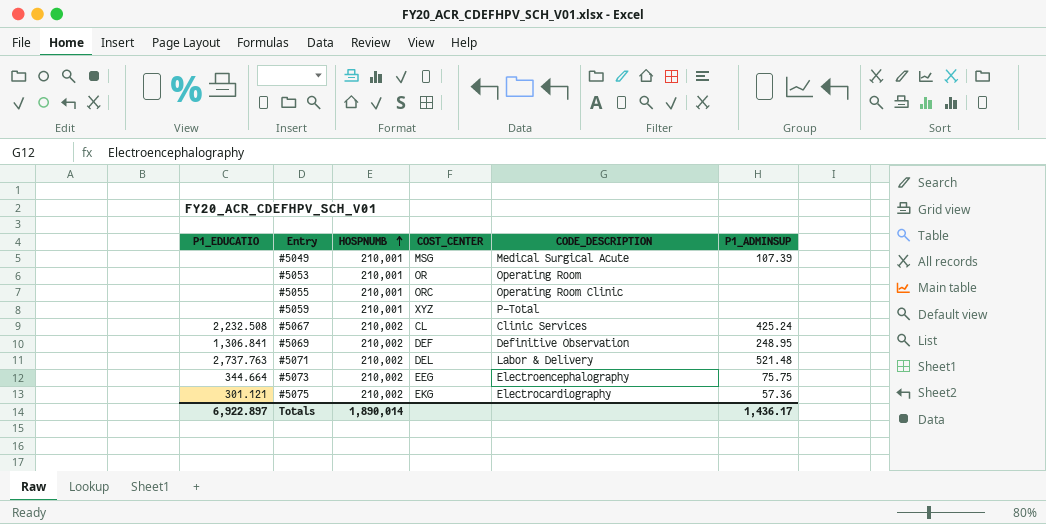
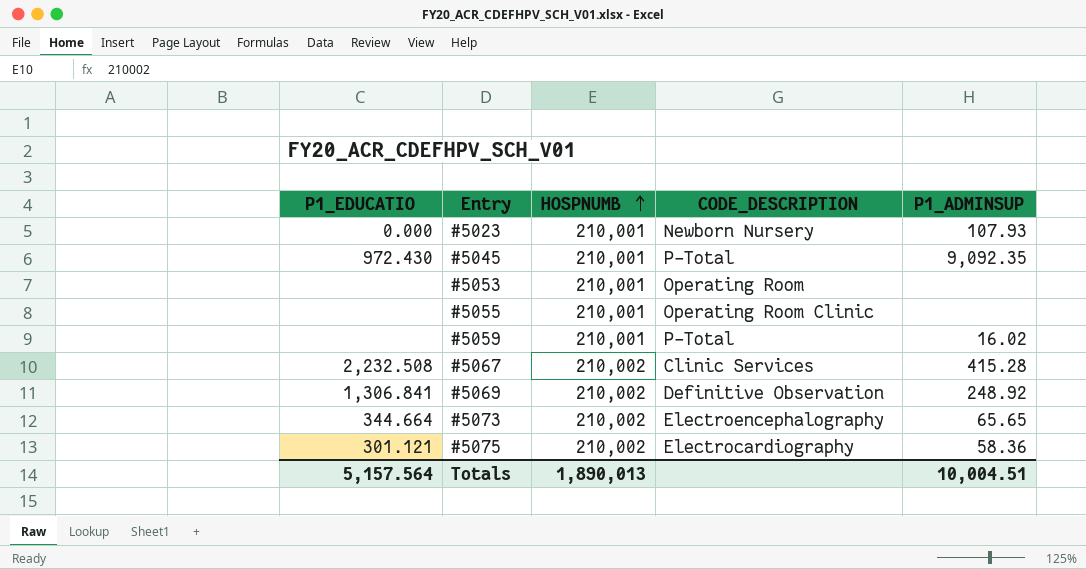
column COST_CENTER | position: 4 -> none
row #5049: none | 210,001 | MSG | Medical Surgical Acute | 107.39 -> none
row #5071: 2,737.763 | 210,002 | DEL | Labor & Delivery | 521.48 -> none
row #5023: none -> 0.000 | 210,001 | Newborn Nursery | 107.93
row #5045: none -> 972.430 | 210,001 | P-Total | 9,092.35
#5059 | P1_ADMINSUP: none -> 16.02
#5067 | P1_ADMINSUP: 425.24 -> 415.28
#5069 | P1_ADMINSUP: 248.95 -> 248.92
#5073 | P1_ADMINSUP: 75.75 -> 65.65
#5075 | P1_ADMINSUP: 57.36 -> 58.36
Totals | P1_EDUCATIO: 6,922.897 -> 5,157.564
Totals | HOSPNUMB: 1,890,014 -> 1,890,013
Totals | P1_ADMINSUP: 1,436.17 -> 10,004.51

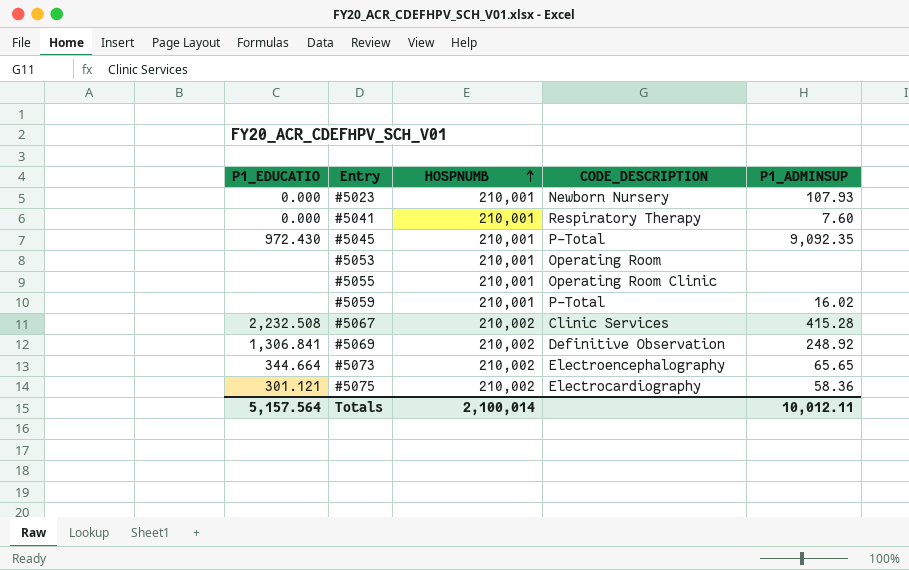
row #5041: none -> 0.000 | 210,001 | Respiratory Therapy | 7.60
Totals | HOSPNUMB: 1,890,013 -> 2,100,014
Totals | P1_ADMINSUP: 10,004.51 -> 10,012.11

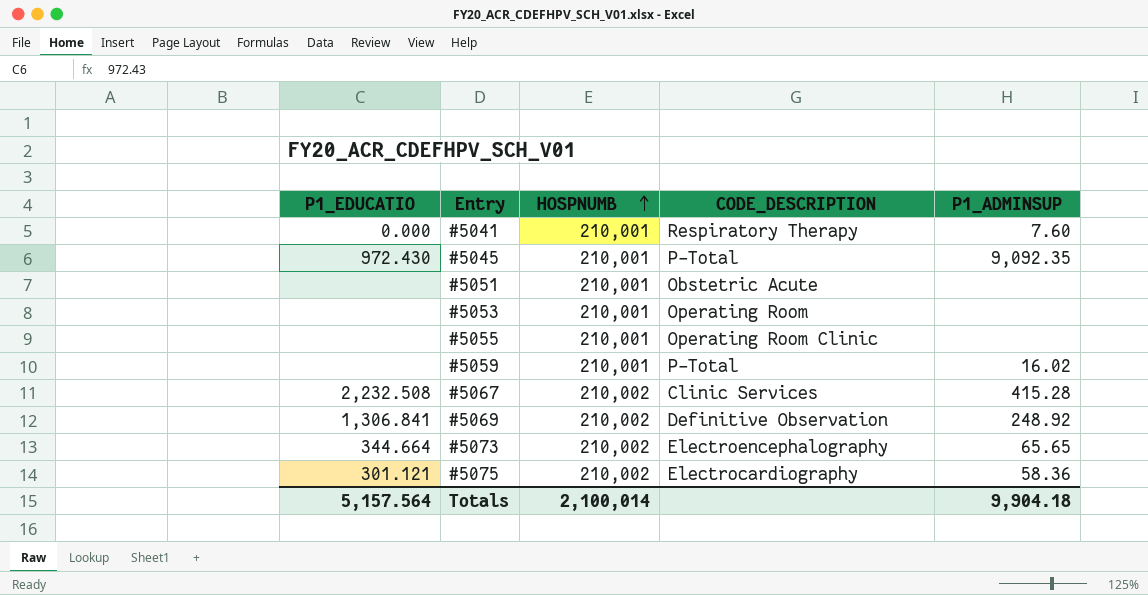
row #5023: 0.000 | 210,001 | Newborn Nursery | 107.93 -> none
row #5051: none -> none | 210,001 | Obstetric Acute | none
Totals | P1_ADMINSUP: 10,012.11 -> 9,904.18

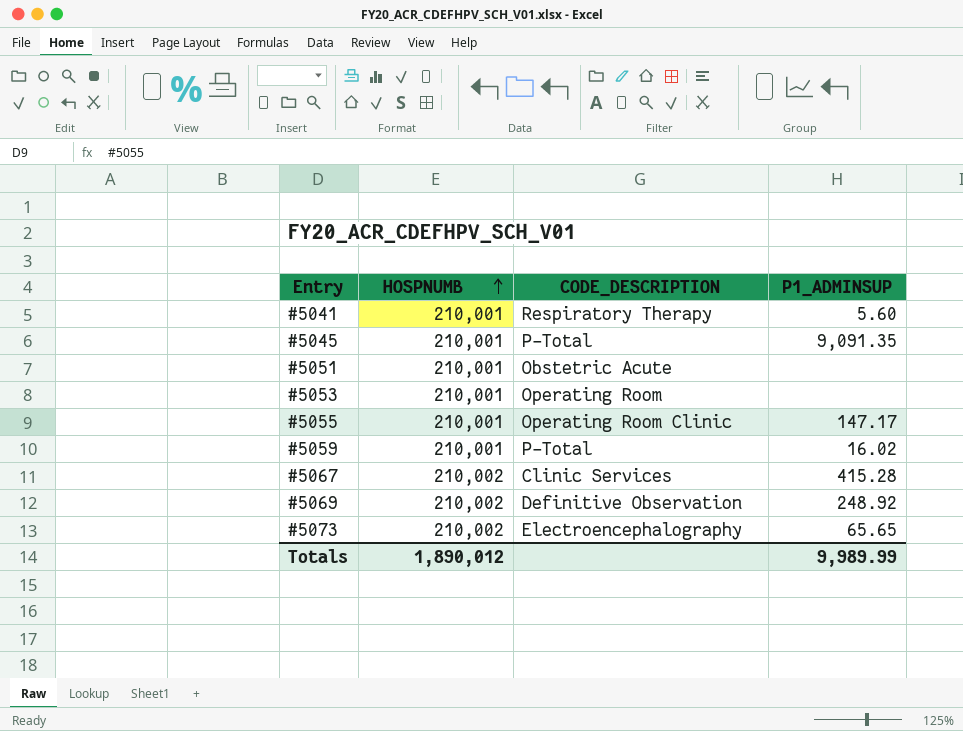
column P1_EDUCATIO | position: 1 -> none
row #5075: 301.121 | 210,002 | Electrocardiography | 58.36 -> none
#5041 | P1_ADMINSUP: 7.60 -> 5.60
#5045 | P1_ADMINSUP: 9,092.35 -> 9,091.35
#5055 | P1_ADMINSUP: none -> 147.17
Totals | HOSPNUMB: 2,100,014 -> 1,890,012
Totals | P1_ADMINSUP: 9,904.18 -> 9,989.99

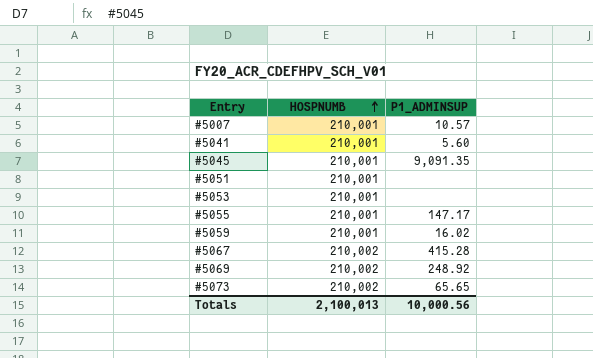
column CODE_DESCRIPTION | position: 3 -> none
row #5007: none -> 210,001 | 10.57
Totals | HOSPNUMB: 1,890,012 -> 2,100,013
Totals | P1_ADMINSUP: 9,989.99 -> 10,000.56

